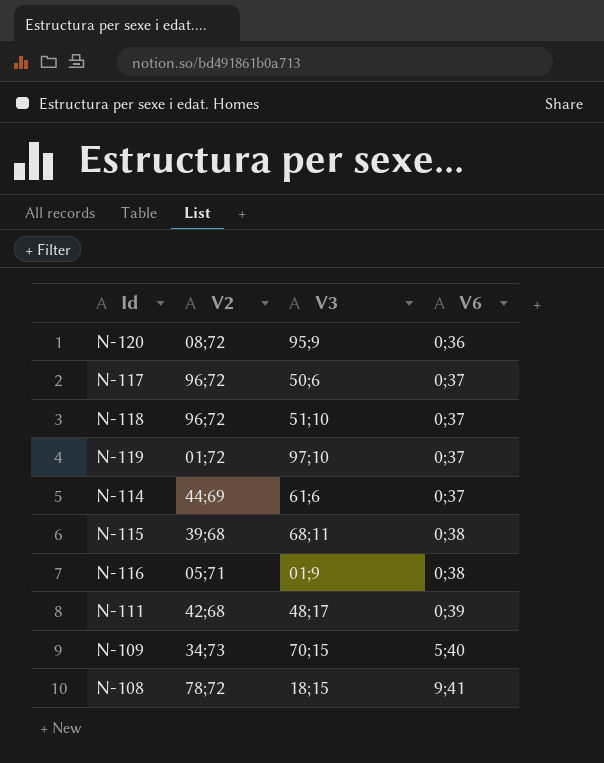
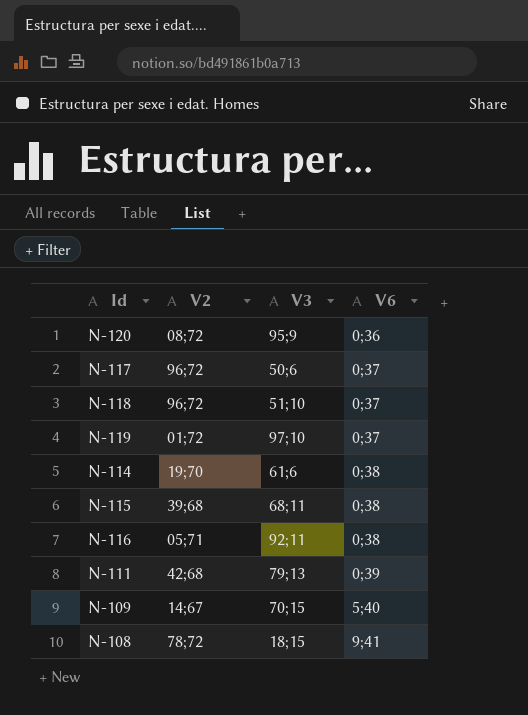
N-114 | V2: 44;69 -> 19;70
N-114 | V6: 0;37 -> 0;38
N-116 | V3: 01;9 -> 92;11
N-111 | V3: 48;17 -> 79;13
N-109 | V2: 34;73 -> 14;67

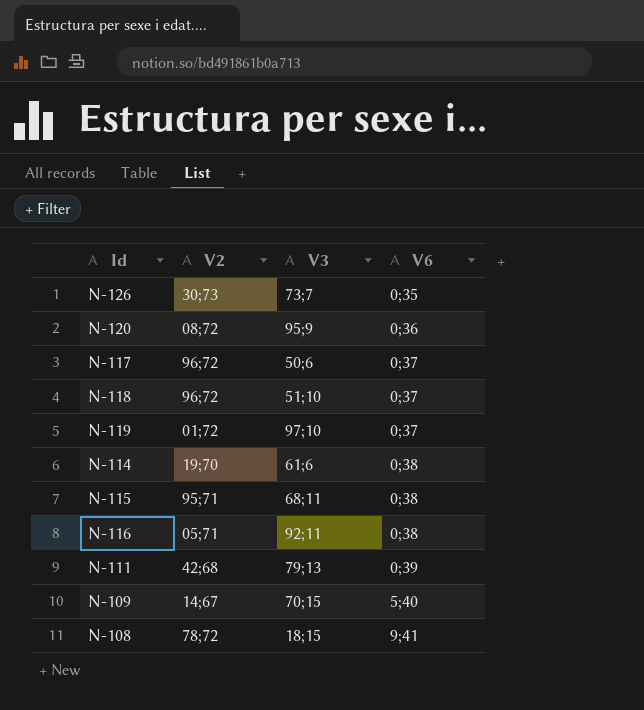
row N-126: none -> 30;73 | 73;7 | 0;35
N-115 | V2: 39;68 -> 95;71

